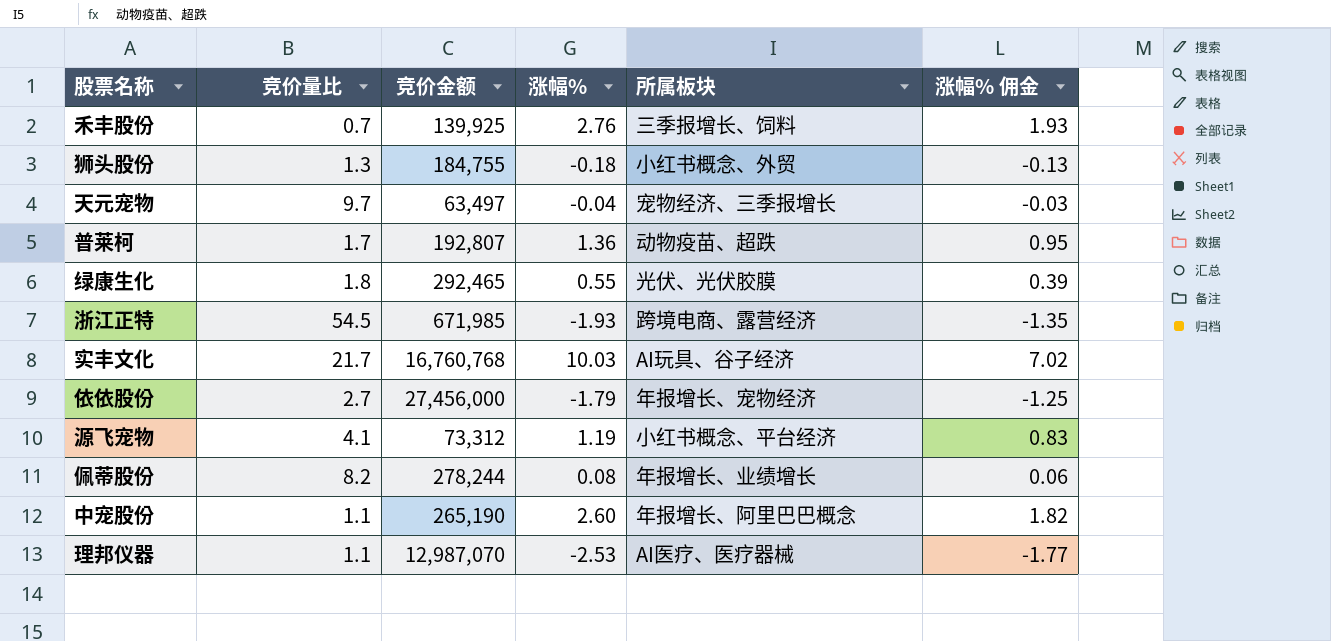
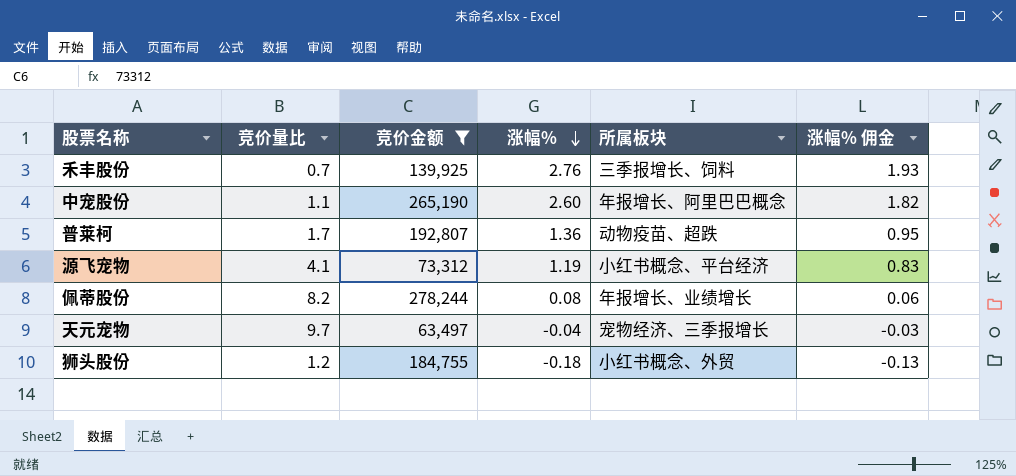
filter: none -> 竞价金额 <= 278,244
row order: none -> 涨幅% descending
狮头股份 | 竞价量比: 1.3 -> 1.2

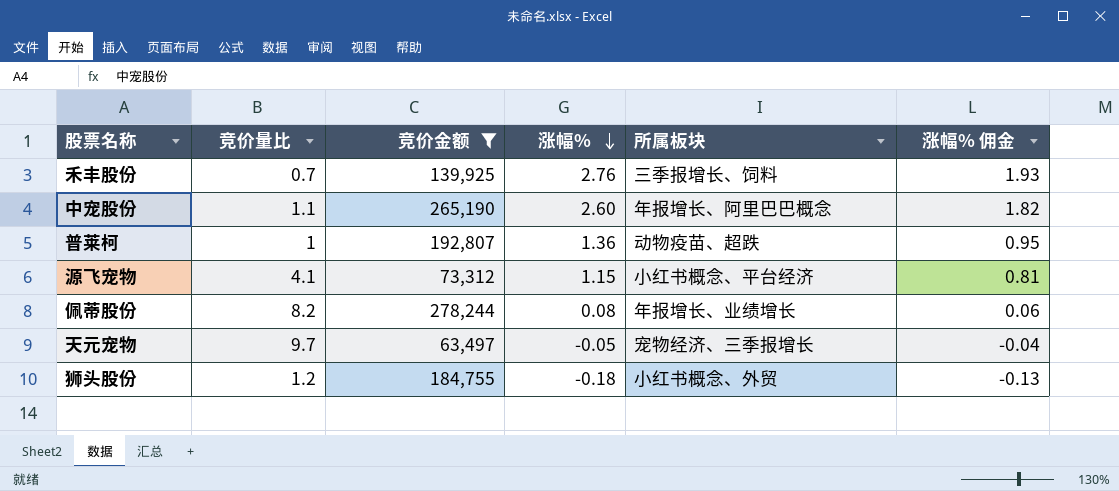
普莱柯 | 竞价量比: 1.7 -> 1
源飞宠物 | 涨幅%: 1.19 -> 1.15
源飞宠物 | 涨幅% 佣金: 0.83 -> 0.81
天元宠物 | 涨幅%: -0.04 -> -0.05
天元宠物 | 涨幅% 佣金: -0.03 -> -0.04

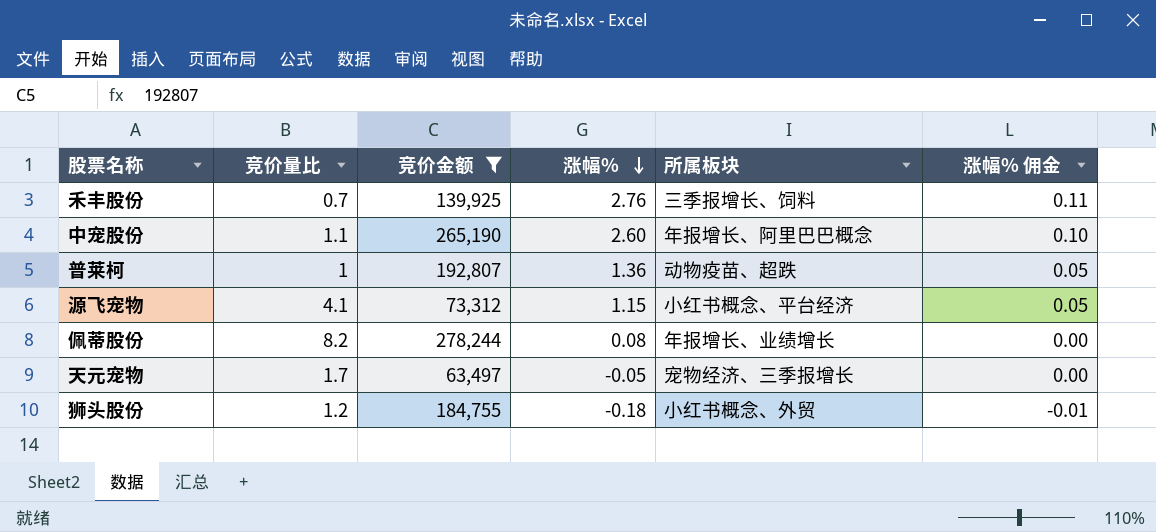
column 涨幅% 佣金 | formula: [涨幅%] * 0.7 -> [涨幅%] * 0.04
天元宠物 | 竞价量比: 9.7 -> 1.7

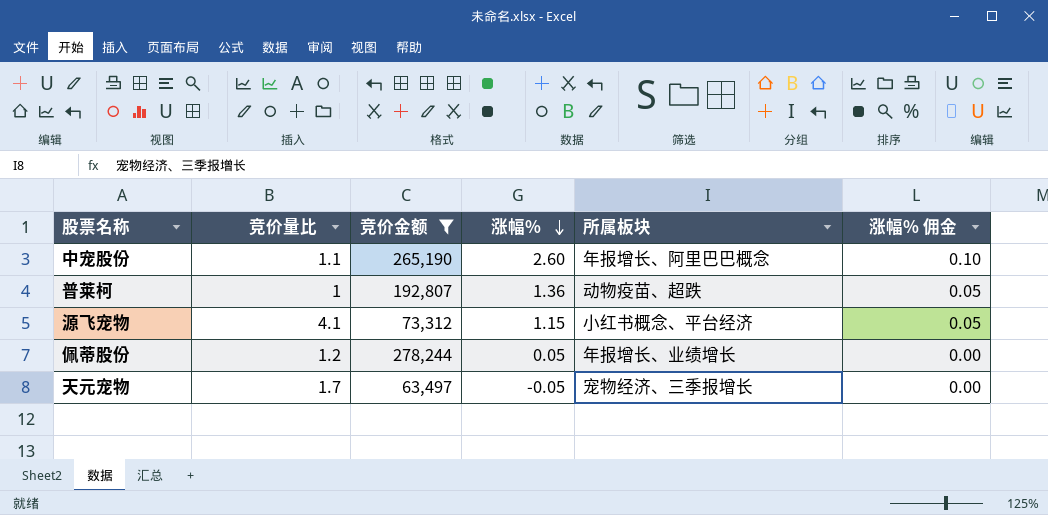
row 禾丰股份: 0.7 | 139,925 | 2.76 | 三季报增长、饲料 | 0.11 -> none
row 狮头股份: 1.2 | 184,755 | -0.18 | 小红书概念、外贸 | -0.01 -> none
佩蒂股份 | 竞价量比: 8.2 -> 1.2
佩蒂股份 | 涨幅%: 0.08 -> 0.05

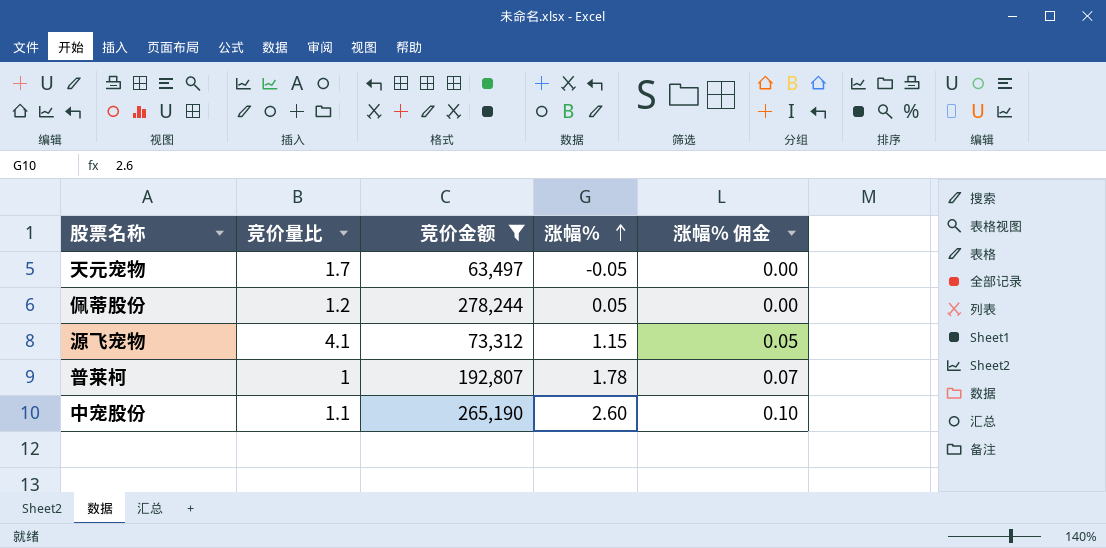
row order: 涨幅% descending -> 涨幅% ascending
column 所属板块 | position: 5 -> none
普莱柯 | 涨幅%: 1.36 -> 1.78
普莱柯 | 涨幅% 佣金: 0.05 -> 0.07

